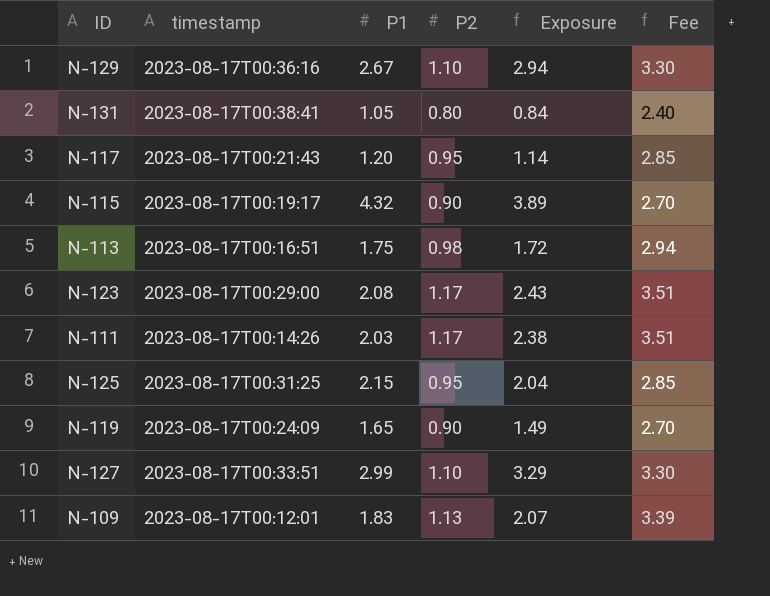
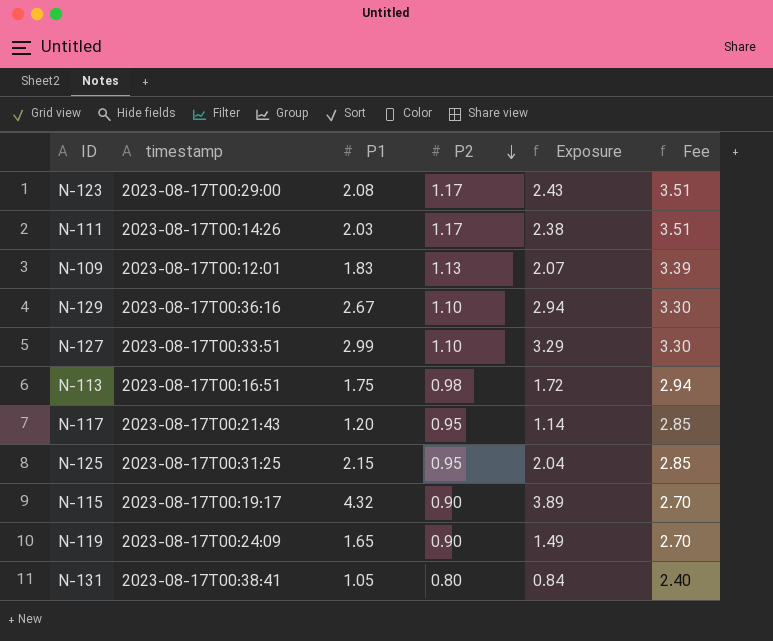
row order: none -> P2 descending

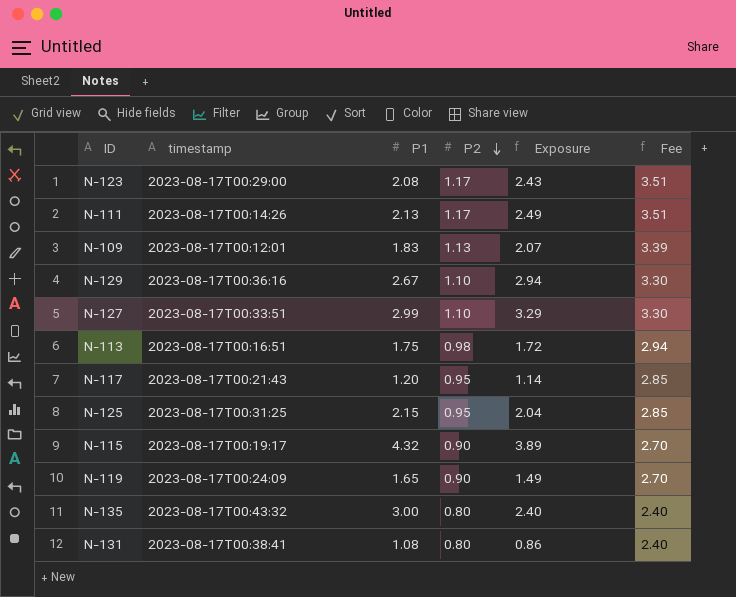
N-111 | P1: 2.03 -> 2.13
N-111 | Exposure: 2.38 -> 2.49
row N-135: none -> 2023-08-17T00:43:32 | 3.00 | 0.80 | 2.40 | 2.40
N-131 | P1: 1.05 -> 1.08
N-131 | Exposure: 0.84 -> 0.86

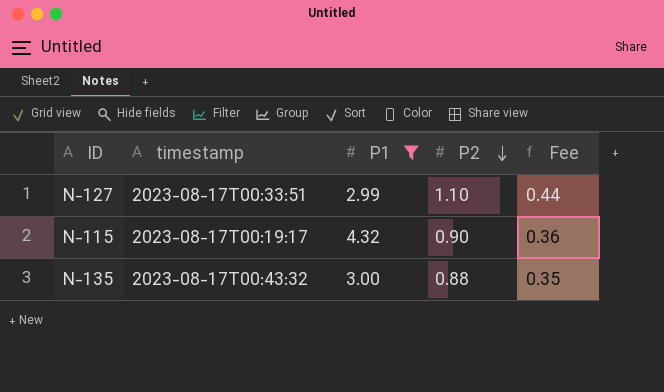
filter: none -> P1 >= 2.99
column Exposure | formula: [P1] * [P2] -> none
column Fee | formula: [P2] * 3 -> [P2] * 0.4
N-135 | P2: 0.80 -> 0.88

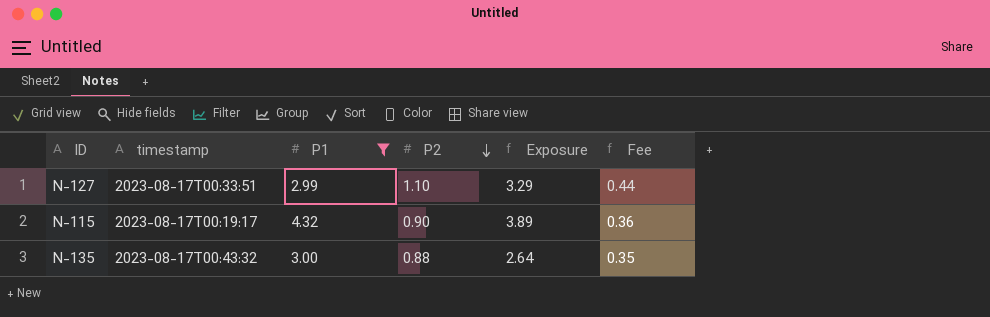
column Exposure | formula: none -> [P1] * [P2]

